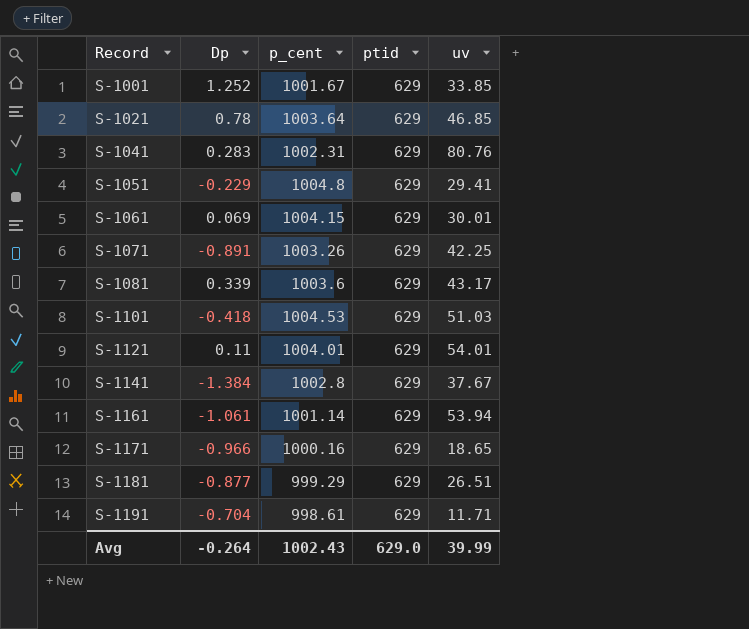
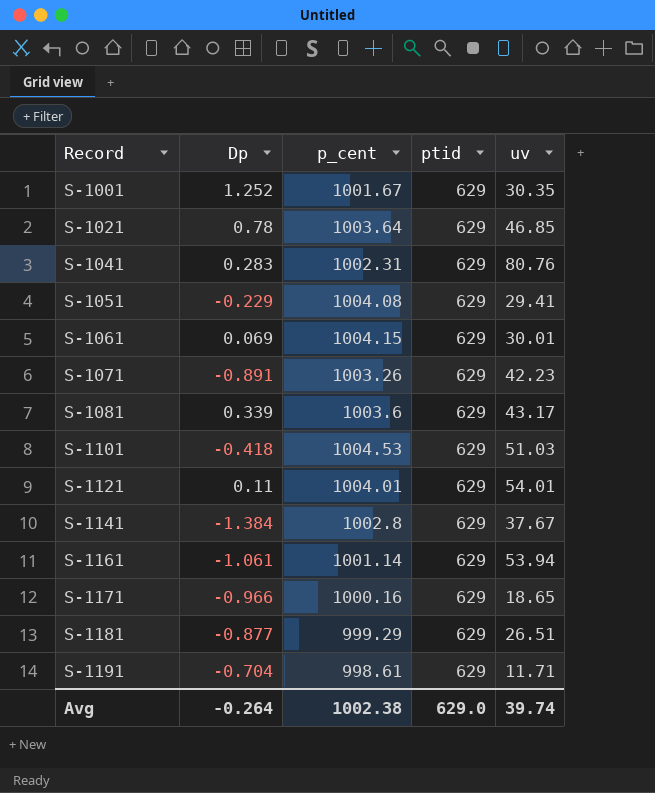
S-1001 | uv: 33.85 -> 30.35
S-1051 | p_cent: 1004.8 -> 1004.08
S-1071 | uv: 42.25 -> 42.23
Avg | p_cent: 1002.43 -> 1002.38
Avg | uv: 39.99 -> 39.74

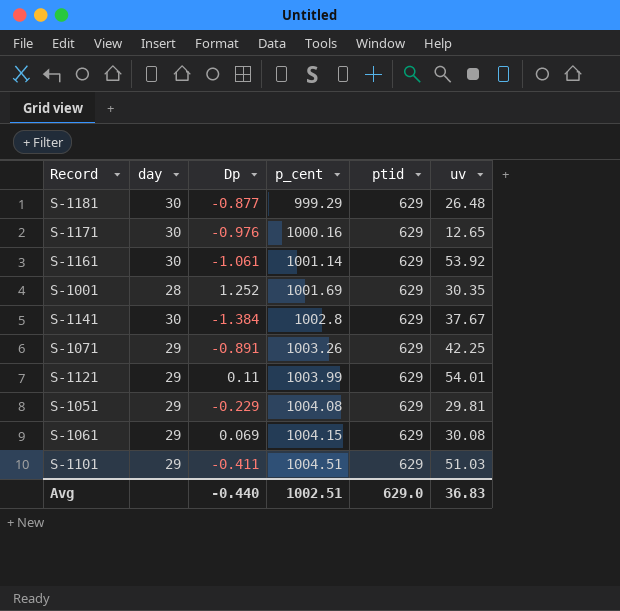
row order: Record ascending -> p_cent ascending
column day | position: none -> 2
row S-1021: 0.78 | 1003.64 | 629 | 46.85 -> none
row S-1041: 0.283 | 1002.31 | 629 | 80.76 -> none
row S-1081: 0.339 | 1003.6 | 629 | 43.17 -> none
row S-1191: -0.704 | 998.61 | 629 | 11.71 -> none
S-1181 | uv: 26.51 -> 26.48
S-1171 | Dp: -0.966 -> -0.976
S-1171 | uv: 18.65 -> 12.65
S-1161 | uv: 53.94 -> 53.92
S-1001 | p_cent: 1001.67 -> 1001.69
S-1071 | uv: 42.23 -> 42.25
S-1121 | p_cent: 1004.01 -> 1003.99
S-1051 | uv: 29.41 -> 29.81
S-1061 | uv: 30.01 -> 30.08
S-1101 | Dp: -0.418 -> -0.411
S-1101 | p_cent: 1004.53 -> 1004.51
Avg | Dp: -0.264 -> -0.440
Avg | p_cent: 1002.38 -> 1002.51
Avg | uv: 39.74 -> 36.83

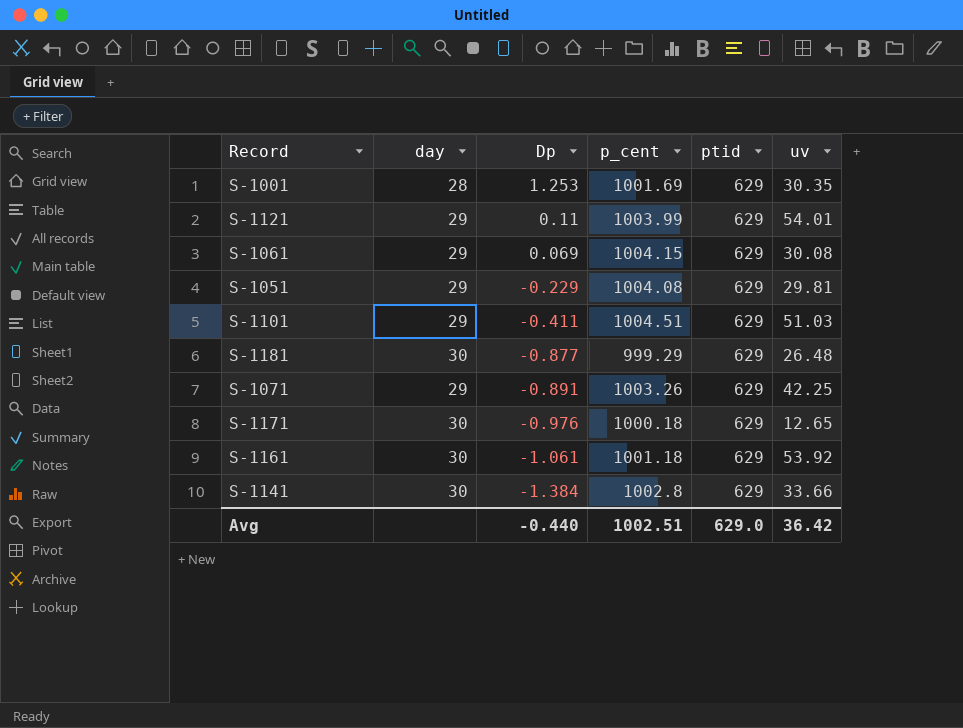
row order: p_cent ascending -> Dp descending
S-1001 | Dp: 1.252 -> 1.253
S-1171 | p_cent: 1000.16 -> 1000.18
S-1161 | p_cent: 1001.14 -> 1001.18
S-1141 | uv: 37.67 -> 33.66
Avg | uv: 36.83 -> 36.42

